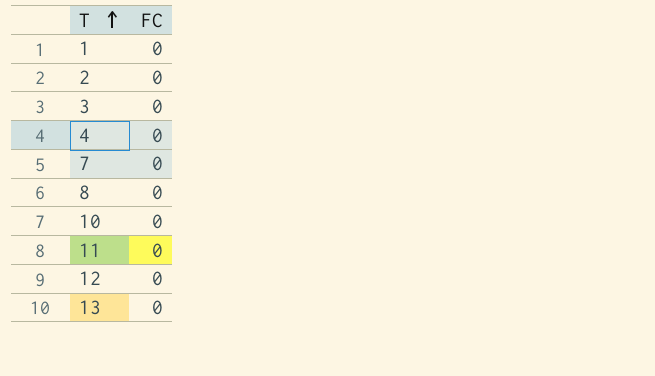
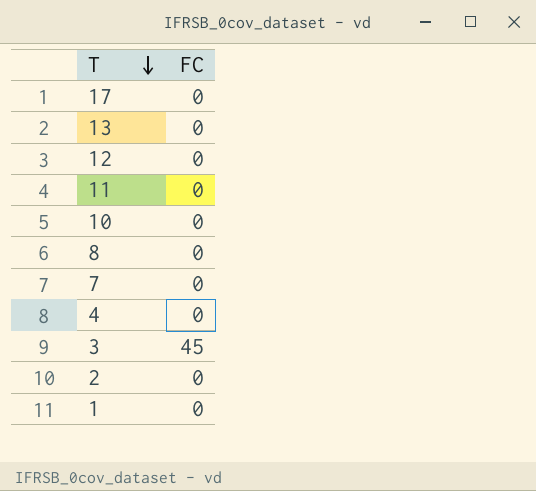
row order: T ascending -> T descending
row 17: none -> 0
3 | FC: 0 -> 45

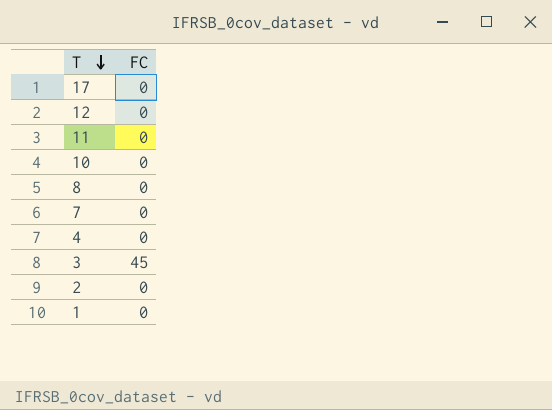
row 13: 0 -> none

